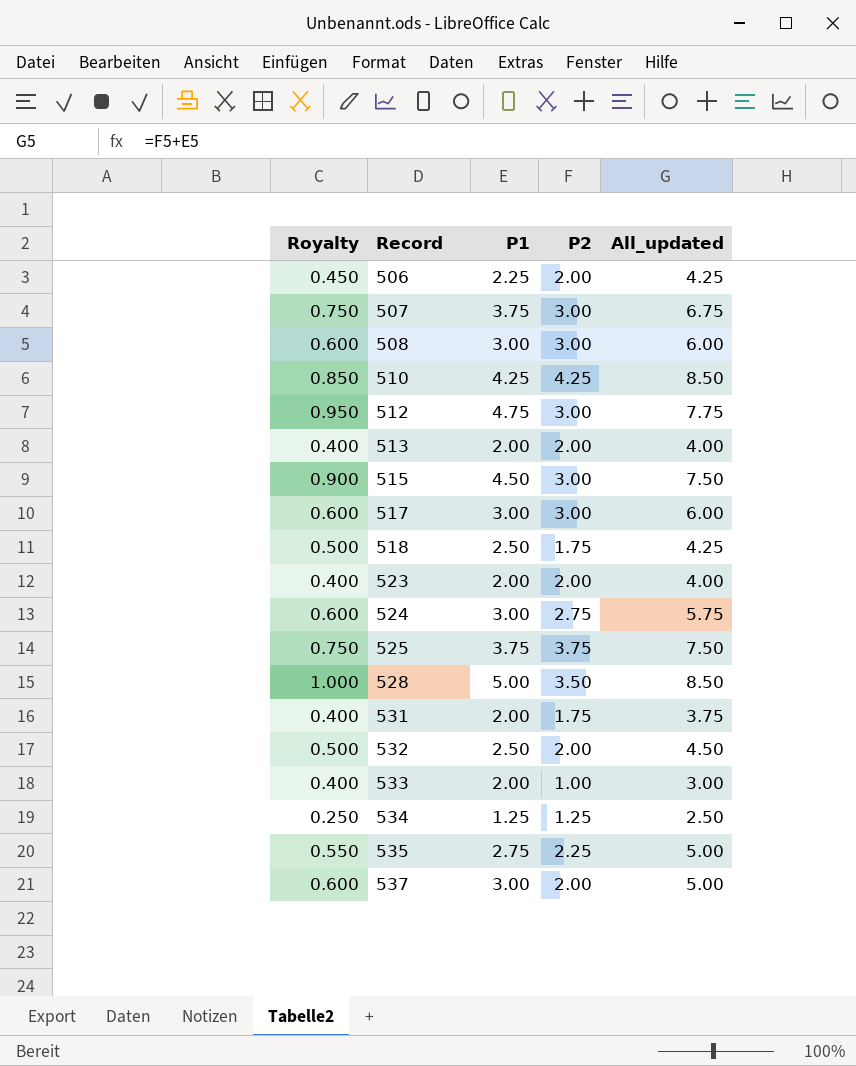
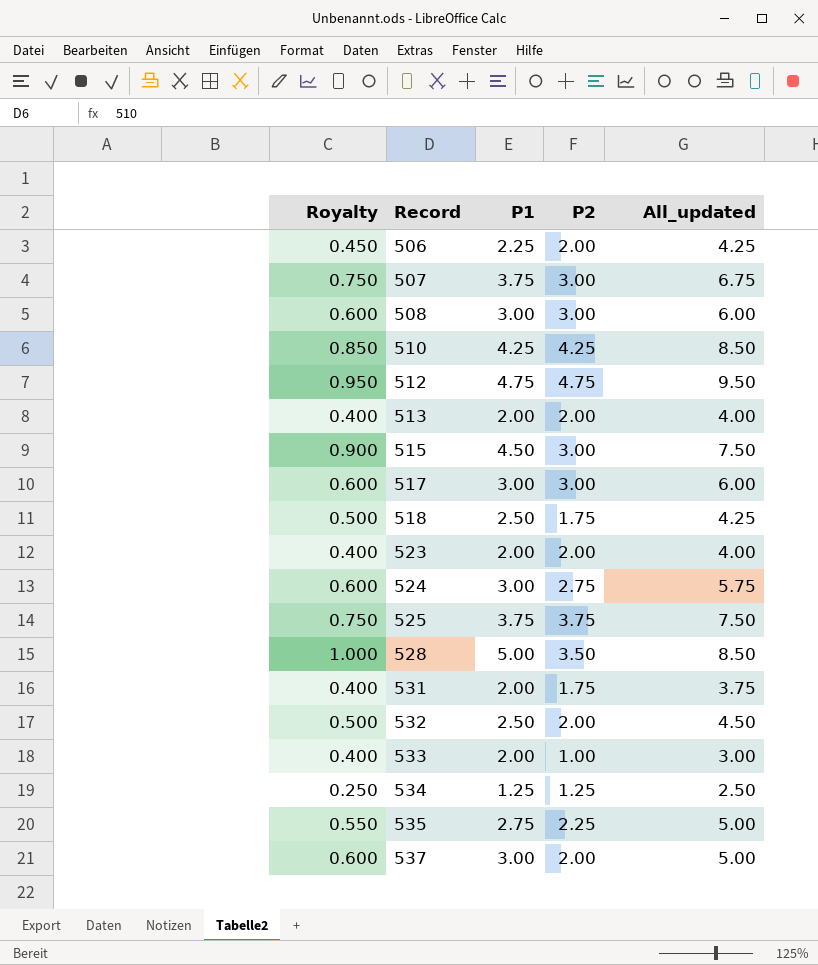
512 | P2: 3.00 -> 4.75
512 | All_updated: 7.75 -> 9.50

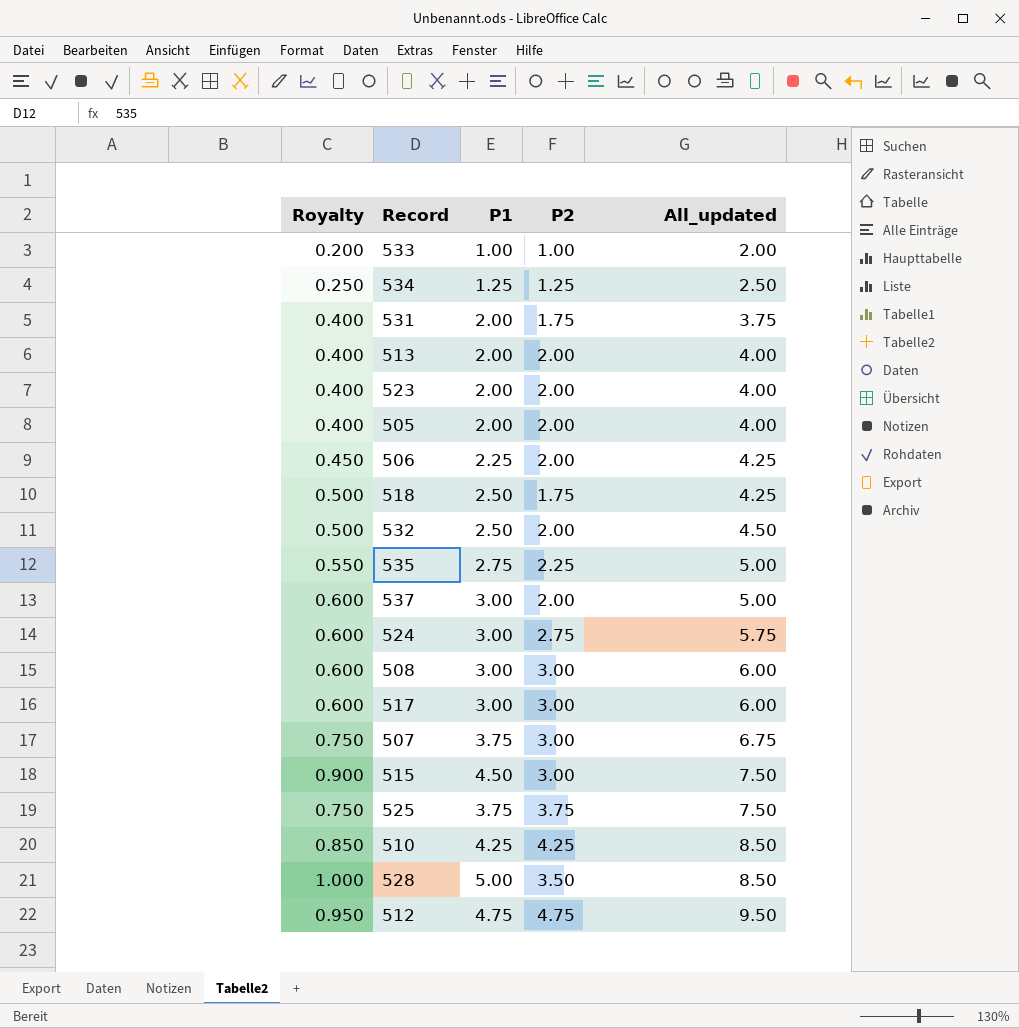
row order: Record ascending -> All_updated ascending
533 | Royalty: 0.400 -> 0.200
533 | P1: 2.00 -> 1.00
533 | All_updated: 3.00 -> 2.00
row 505: none -> 0.400 | 2.00 | 2.00 | 4.00

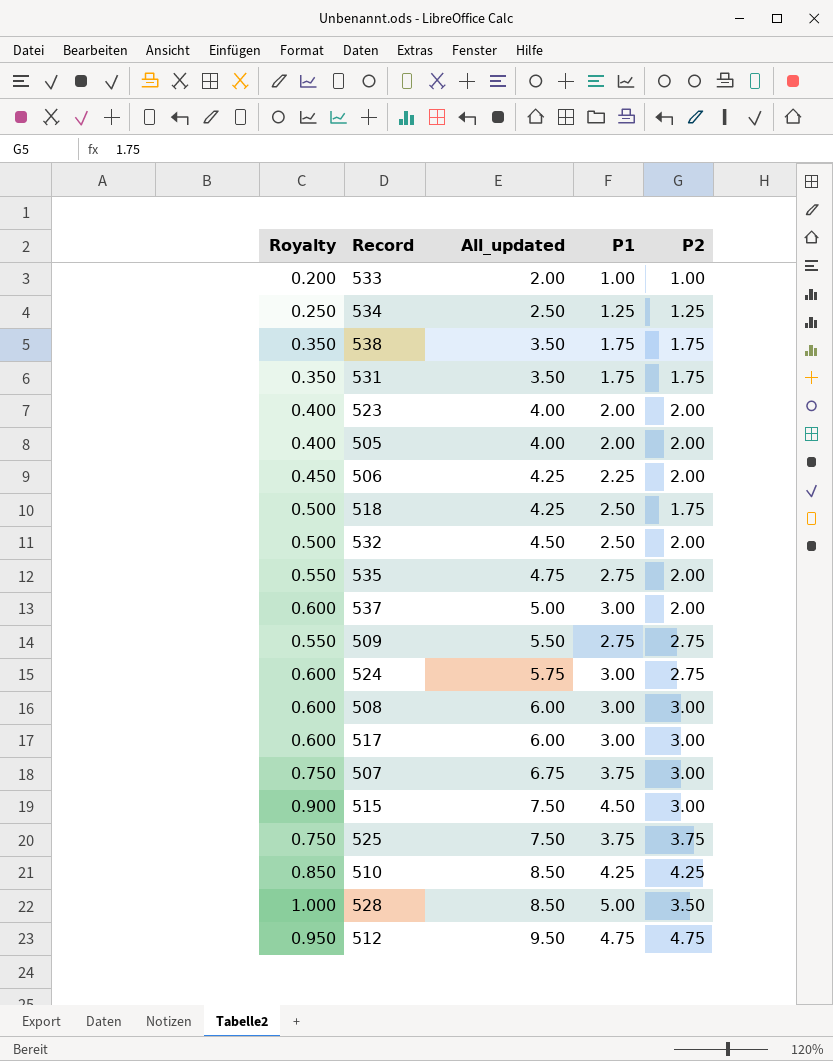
column All_updated | position: 5 -> 3
row 513: 0.400 | 2.00 | 2.00 | 4.00 -> none
row 538: none -> 0.350 | 3.50 | 1.75 | 1.75
531 | Royalty: 0.400 -> 0.350
531 | All_updated: 3.75 -> 3.50
531 | P1: 2.00 -> 1.75
535 | All_updated: 5.00 -> 4.75
535 | P2: 2.25 -> 2.00
row 509: none -> 0.550 | 5.50 | 2.75 | 2.75

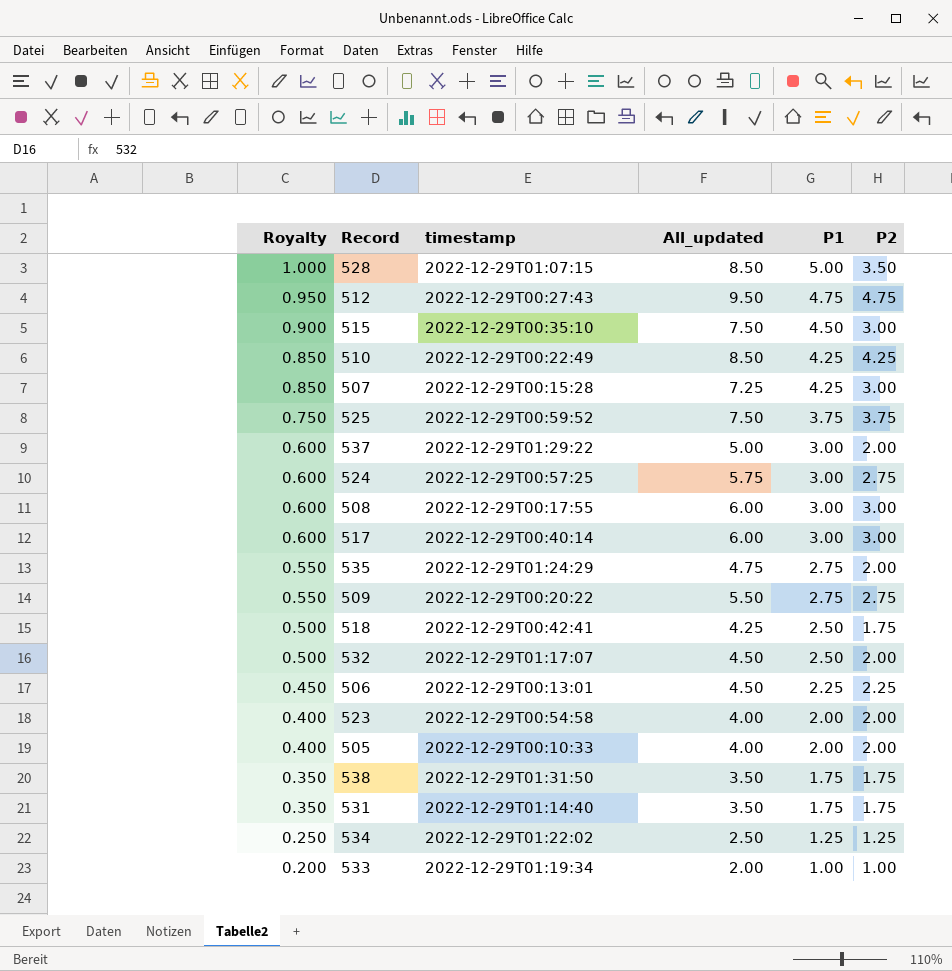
row order: All_updated ascending -> Royalty descending
column timestamp | position: none -> 3
507 | Royalty: 0.750 -> 0.850
507 | All_updated: 6.75 -> 7.25
507 | P1: 3.75 -> 4.25
506 | All_updated: 4.25 -> 4.50
506 | P2: 2.00 -> 2.25

